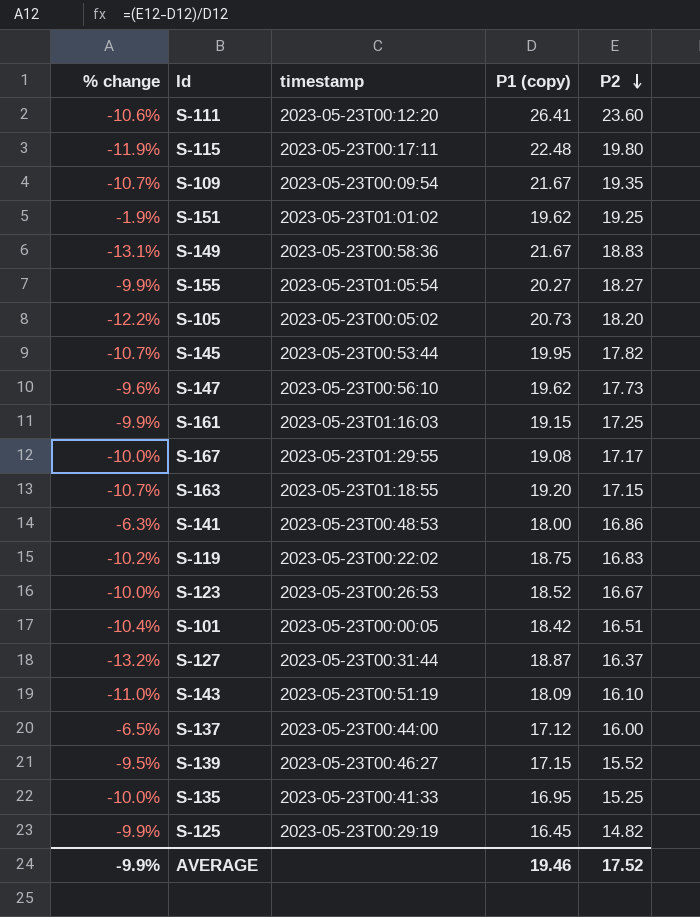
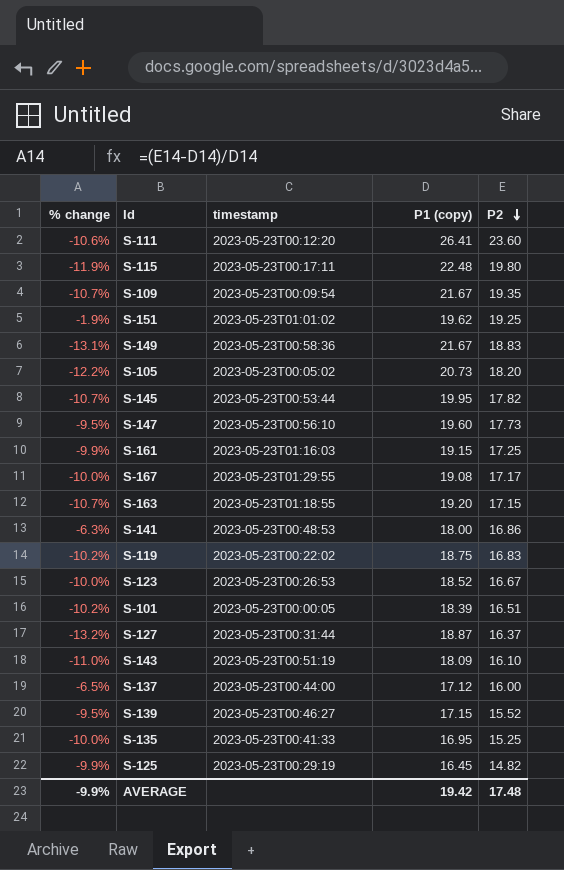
row S-155: -9.9% | 2023-05-23T01:05:54 | 20.27 | 18.27 -> none
S-147 | % change: -9.6% -> -9.5%
S-147 | P1 (copy): 19.62 -> 19.60
S-101 | % change: -10.4% -> -10.2%
S-101 | P1 (copy): 18.42 -> 18.39
AVERAGE | P1 (copy): 19.46 -> 19.42
AVERAGE | P2: 17.52 -> 17.48

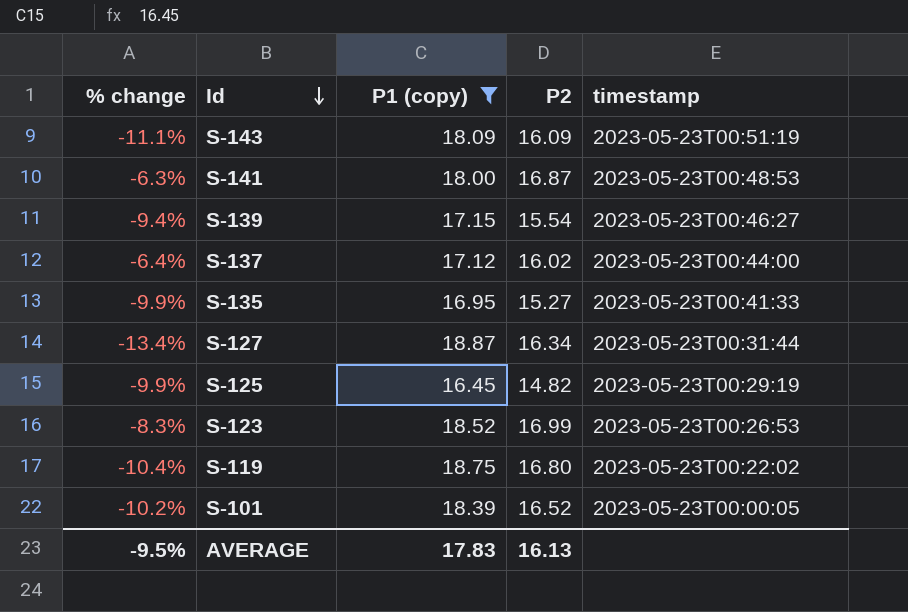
filter: none -> P1 (copy) <= 18.87
row order: P2 descending -> Id descending
column timestamp | position: 3 -> 5
S-143 | % change: -11.0% -> -11.1%
S-143 | P2: 16.10 -> 16.09
S-141 | P2: 16.86 -> 16.87
S-139 | % change: -9.5% -> -9.4%
S-139 | P2: 15.52 -> 15.54
S-137 | % change: -6.5% -> -6.4%
S-137 | P2: 16.00 -> 16.02
S-135 | % change: -10.0% -> -9.9%
S-135 | P2: 15.25 -> 15.27
S-127 | % change: -13.2% -> -13.4%
S-127 | P2: 16.37 -> 16.34
S-123 | % change: -10.0% -> -8.3%
S-123 | P2: 16.67 -> 16.99
S-119 | % change: -10.2% -> -10.4%
S-119 | P2: 16.83 -> 16.80
S-101 | P2: 16.51 -> 16.52
AVERAGE | % change: -9.9% -> -9.5%
AVERAGE | P1 (copy): 19.42 -> 17.83
AVERAGE | P2: 17.48 -> 16.13

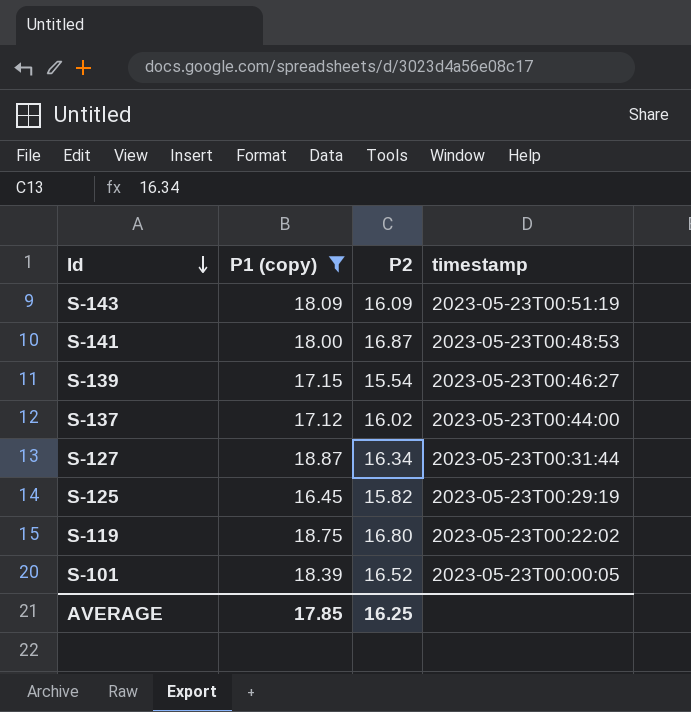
column % change | formula: ([P2] - [P1 (copy)]) / [P1 (copy)] -> none
row S-135: -9.9% | 16.95 | 15.27 | 2023-05-23T00:41:33 -> none
row S-123: -8.3% | 18.52 | 16.99 | 2023-05-23T00:26:53 -> none
S-125 | P2: 14.82 -> 15.82
AVERAGE | P1 (copy): 17.83 -> 17.85
AVERAGE | P2: 16.13 -> 16.25

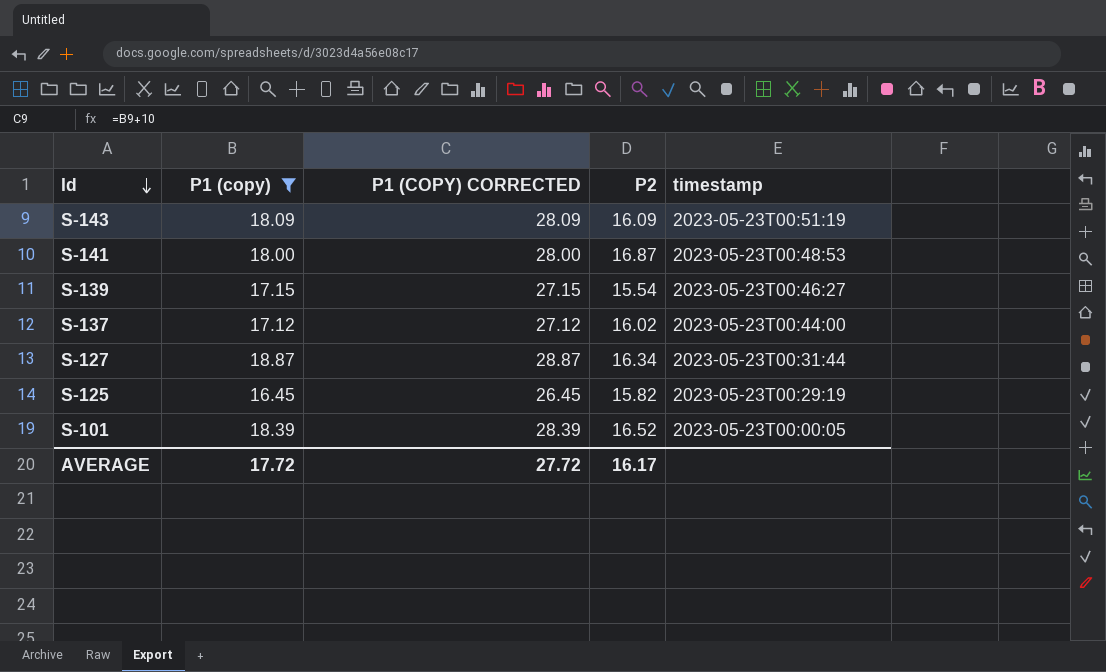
column P1 (COPY) CORRECTED | formula: none -> [P1 (copy)] + 10
row S-119: 18.75 | 16.80 | 2023-05-23T00:22:02 -> none
AVERAGE | P1 (copy): 17.85 -> 17.72
AVERAGE | P2: 16.25 -> 16.17

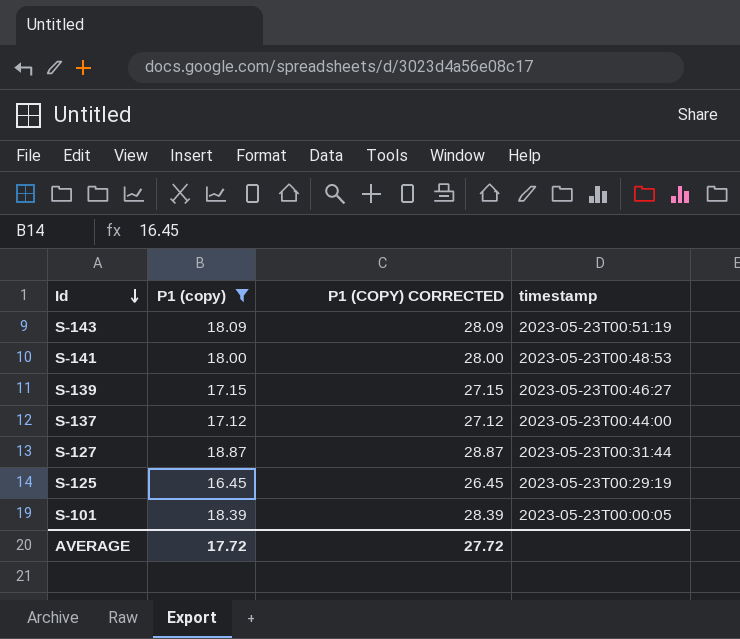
column P2 | position: 4 -> none

